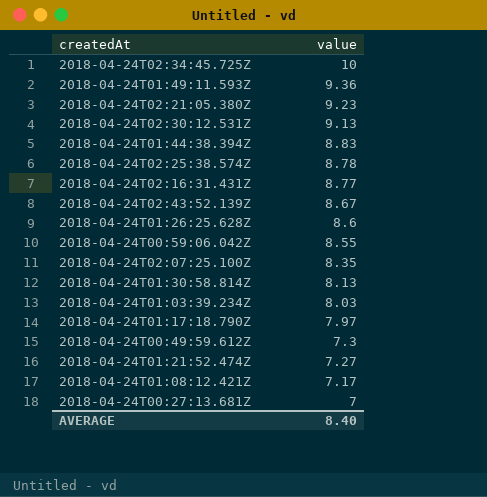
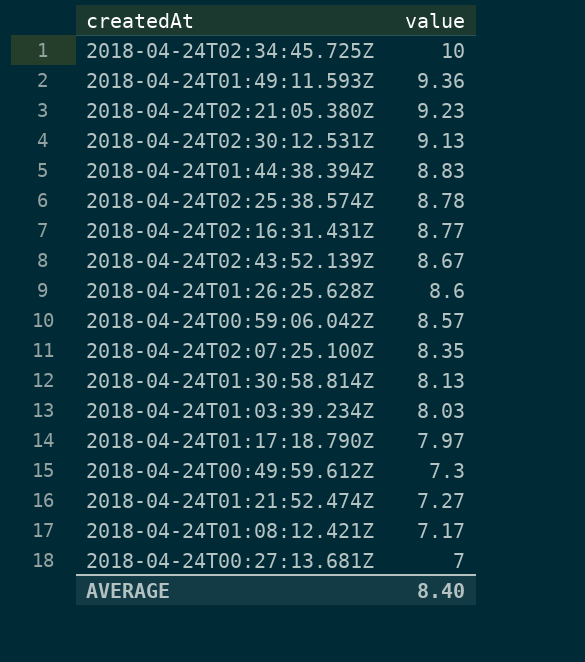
2018-04-24T00:59:06.042Z | value: 8.55 -> 8.57

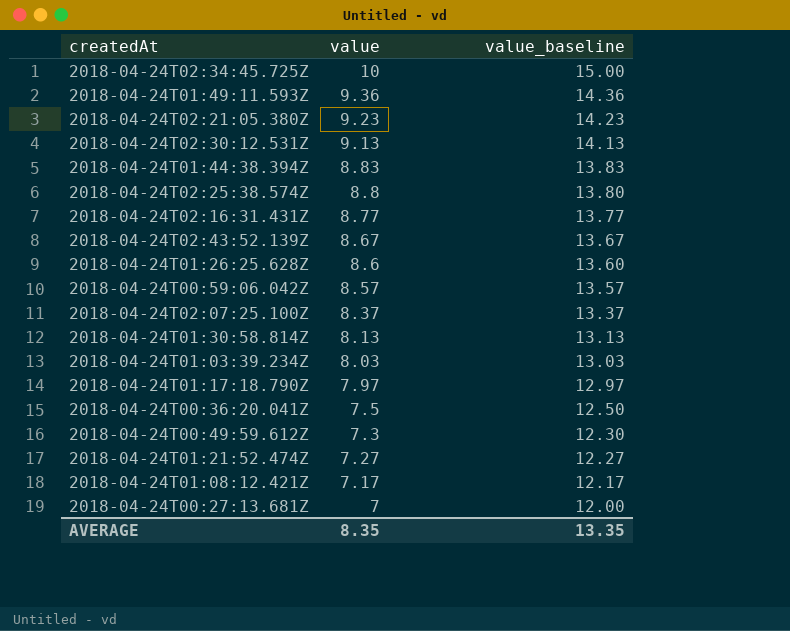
column value_baseline | formula: none -> [value] + 5
2018-04-24T02:25:38.574Z | value: 8.78 -> 8.8
2018-04-24T02:07:25.100Z | value: 8.35 -> 8.37
row 2018-04-24T00:36:20.041Z: none -> 7.5 | 12.50
AVERAGE | value: 8.40 -> 8.35

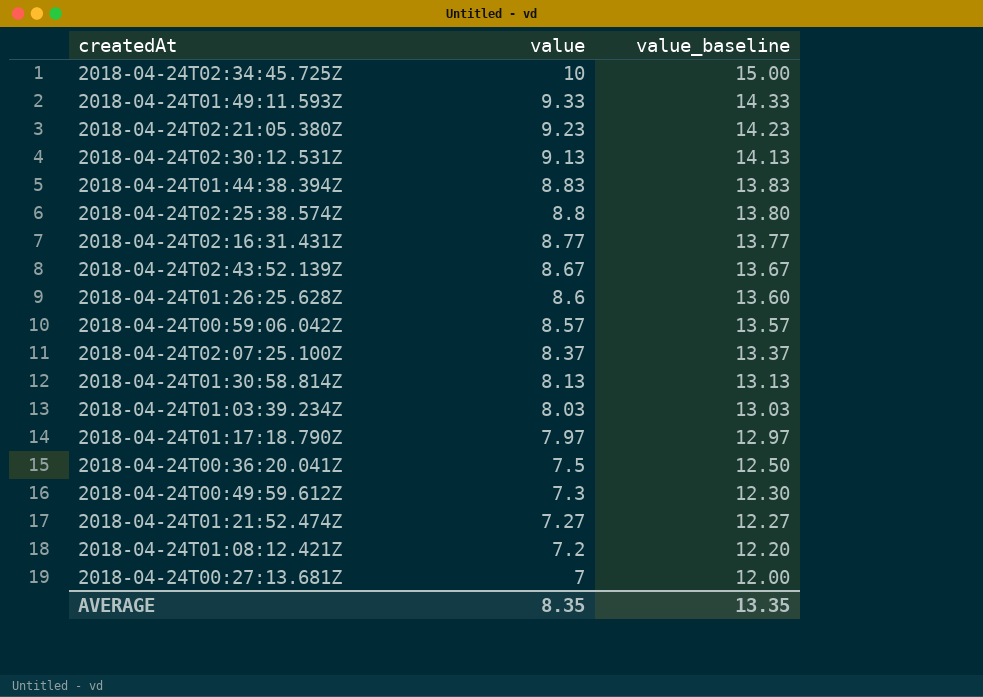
2018-04-24T01:49:11.593Z | value: 9.36 -> 9.33
2018-04-24T01:49:11.593Z | value_baseline: 14.36 -> 14.33
2018-04-24T01:08:12.421Z | value: 7.17 -> 7.2
2018-04-24T01:08:12.421Z | value_baseline: 12.17 -> 12.20

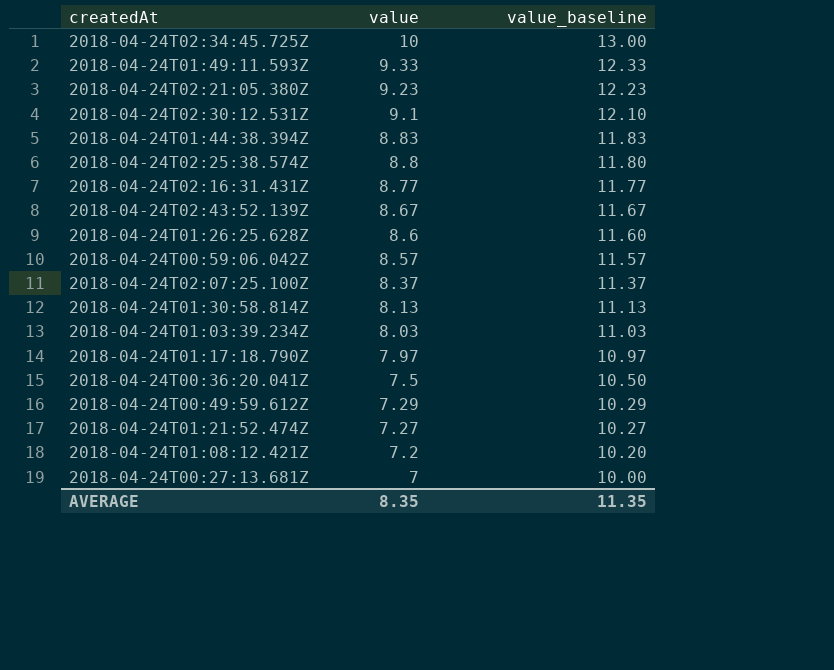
column value_baseline | formula: [value] + 5 -> [value] + 3
2018-04-24T02:30:12.531Z | value: 9.13 -> 9.1
2018-04-24T00:49:59.612Z | value: 7.3 -> 7.29
AVERAGE | value_baseline: 13.35 -> 11.35

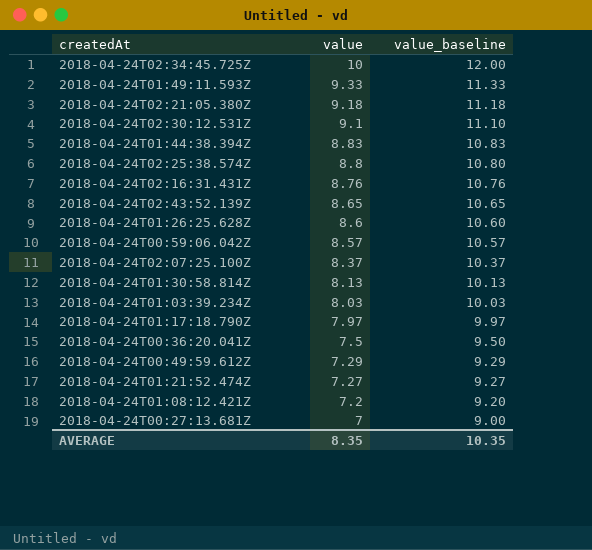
column value_baseline | formula: [value] + 3 -> [value] + 2
2018-04-24T02:21:05.380Z | value: 9.23 -> 9.18
2018-04-24T02:16:31.431Z | value: 8.77 -> 8.76
2018-04-24T02:43:52.139Z | value: 8.67 -> 8.65
AVERAGE | value_baseline: 11.35 -> 10.35

